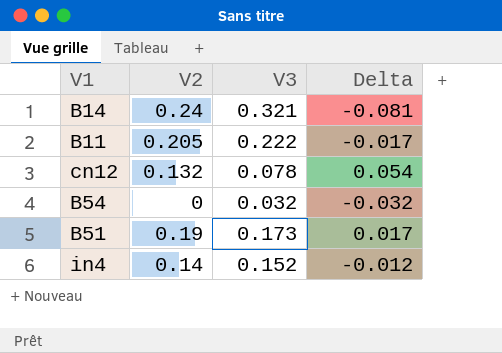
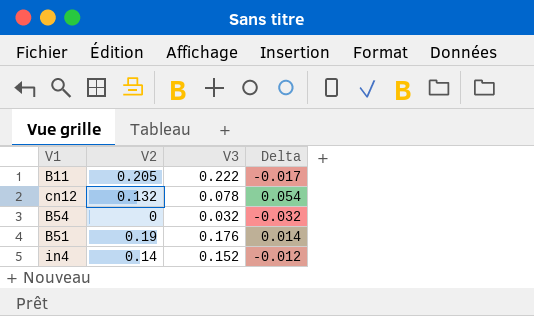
row B14: 0.24 | 0.321 | -0.081 -> none
B51 | V3: 0.173 -> 0.176
B51 | Delta: 0.017 -> 0.014

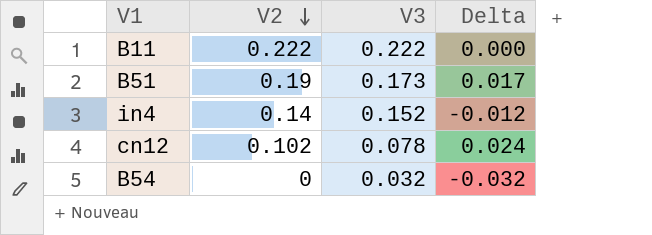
row order: none -> V2 descending
B11 | V2: 0.205 -> 0.222
B11 | Delta: -0.017 -> 0.000
B51 | V3: 0.176 -> 0.173
B51 | Delta: 0.014 -> 0.017
cn12 | V2: 0.132 -> 0.102
cn12 | Delta: 0.054 -> 0.024

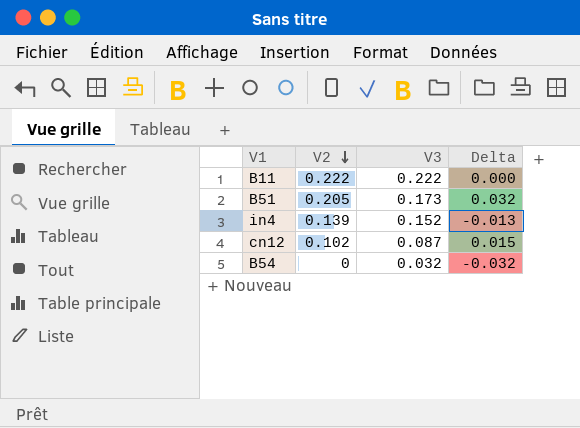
B51 | V2: 0.19 -> 0.205
B51 | Delta: 0.017 -> 0.032
in4 | V2: 0.14 -> 0.139
in4 | Delta: -0.012 -> -0.013
cn12 | V3: 0.078 -> 0.087
cn12 | Delta: 0.024 -> 0.015

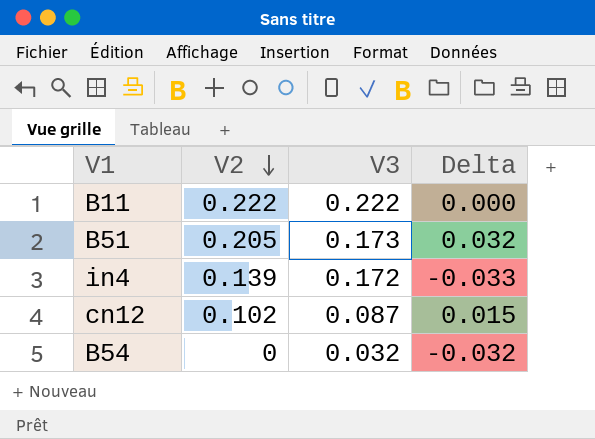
in4 | V3: 0.152 -> 0.172
in4 | Delta: -0.013 -> -0.033

